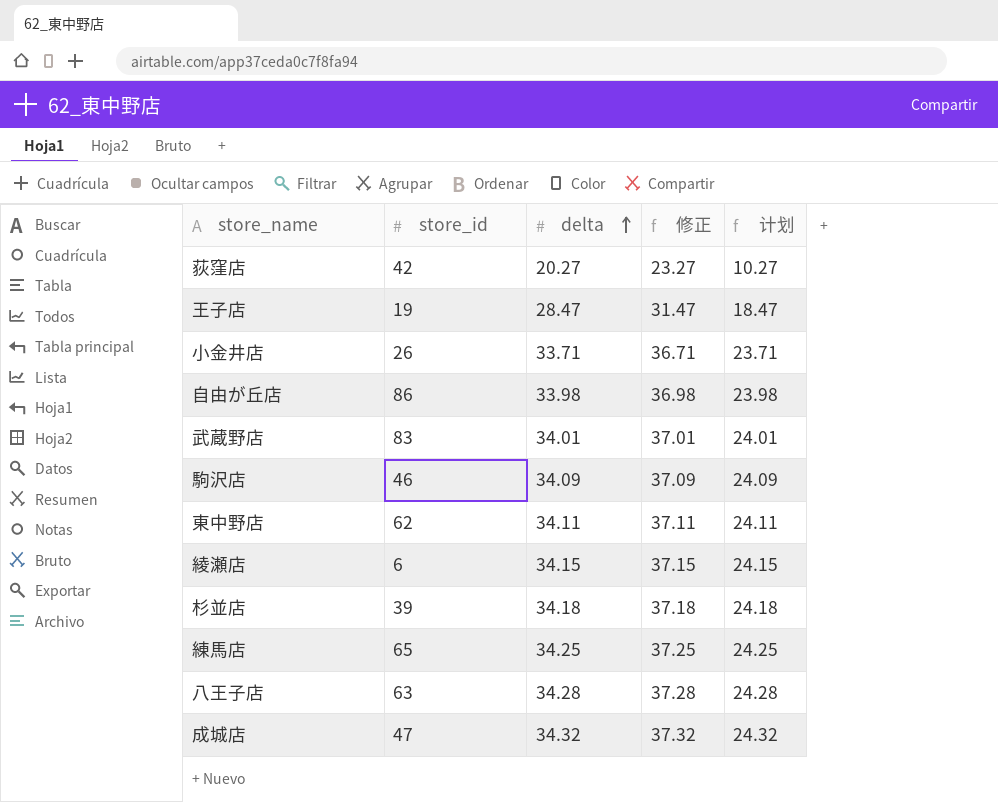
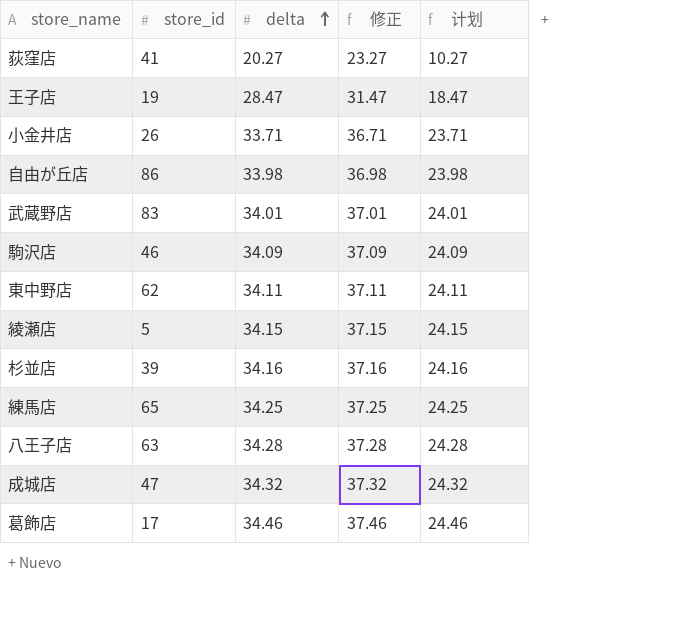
荻窪店 | store_id: 42 -> 41
綾瀬店 | store_id: 6 -> 5
杉並店 | delta: 34.18 -> 34.16
杉並店 | 修正: 37.18 -> 37.16
杉並店 | 计划: 24.18 -> 24.16
row 葛飾店: none -> 17 | 34.46 | 37.46 | 24.46

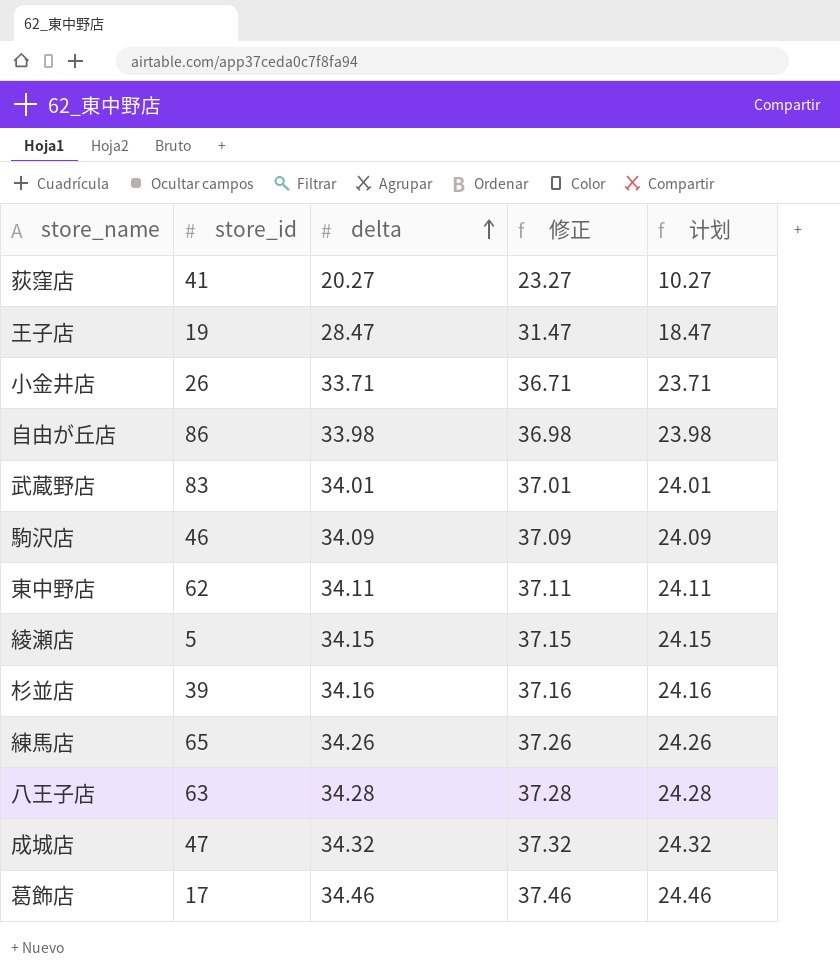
練馬店 | delta: 34.25 -> 34.26
練馬店 | 修正: 37.25 -> 37.26
練馬店 | 计划: 24.25 -> 24.26

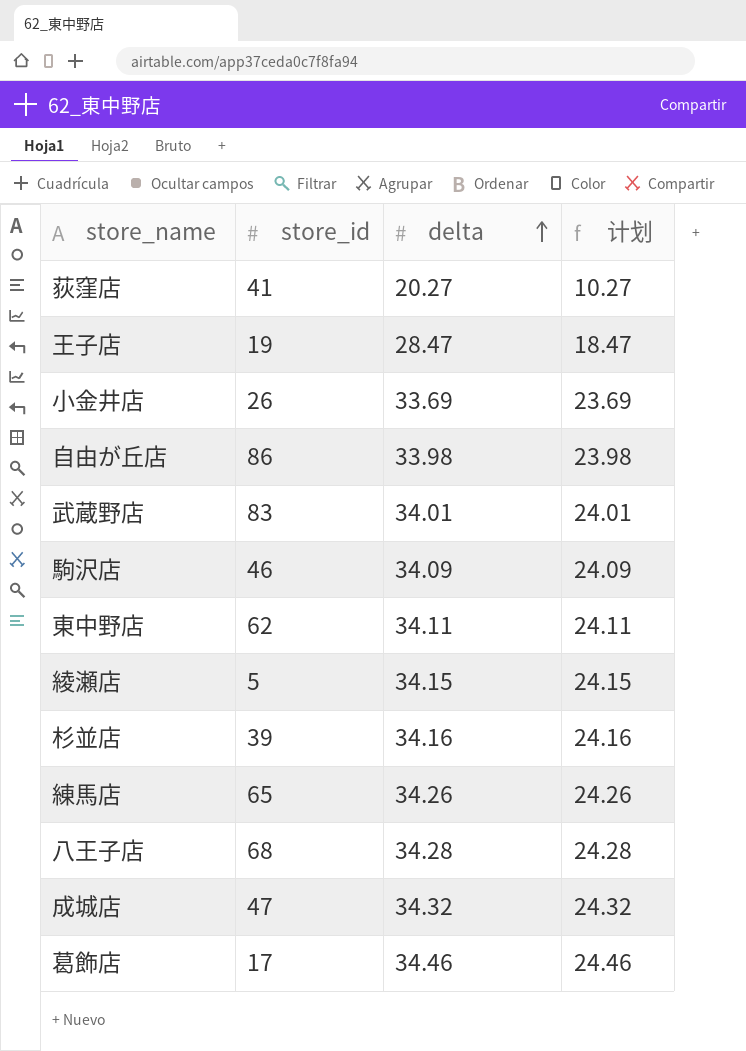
column 修正 | formula: [delta] + 3 -> none
小金井店 | delta: 33.71 -> 33.69
小金井店 | 计划: 23.71 -> 23.69
八王子店 | store_id: 63 -> 68

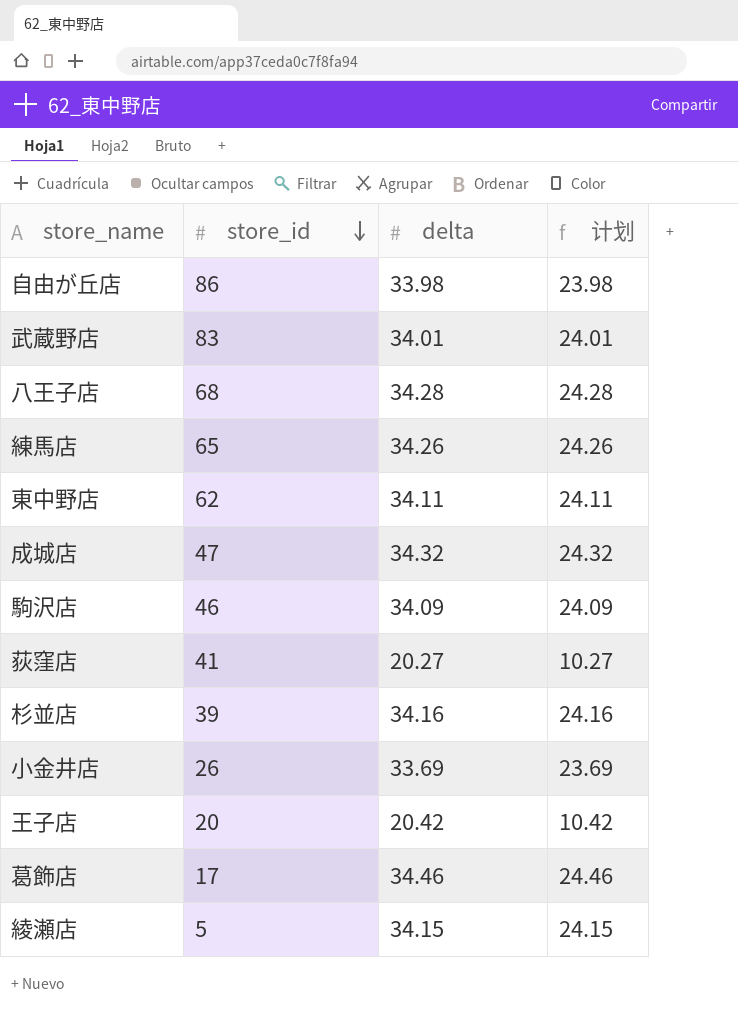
row order: delta ascending -> store_id descending
王子店 | store_id: 19 -> 20
王子店 | delta: 28.47 -> 20.42
王子店 | 计划: 18.47 -> 10.42

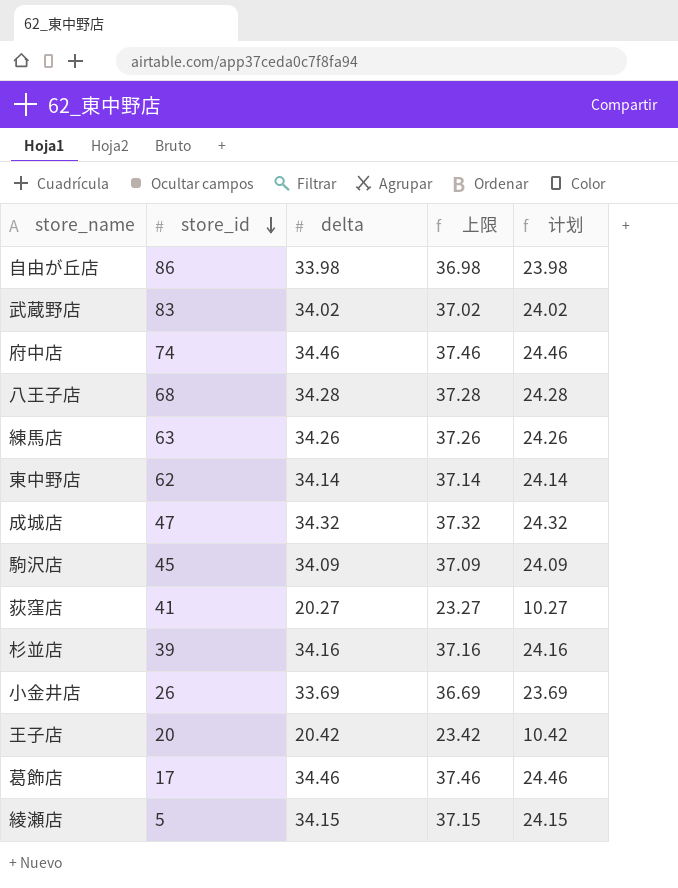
column 上限 | formula: none -> [delta] + 3
武蔵野店 | delta: 34.01 -> 34.02
武蔵野店 | 计划: 24.01 -> 24.02
row 府中店: none -> 74 | 34.46 | 37.46 | 24.46
練馬店 | store_id: 65 -> 63
東中野店 | delta: 34.11 -> 34.14
東中野店 | 计划: 24.11 -> 24.14
駒沢店 | store_id: 46 -> 45

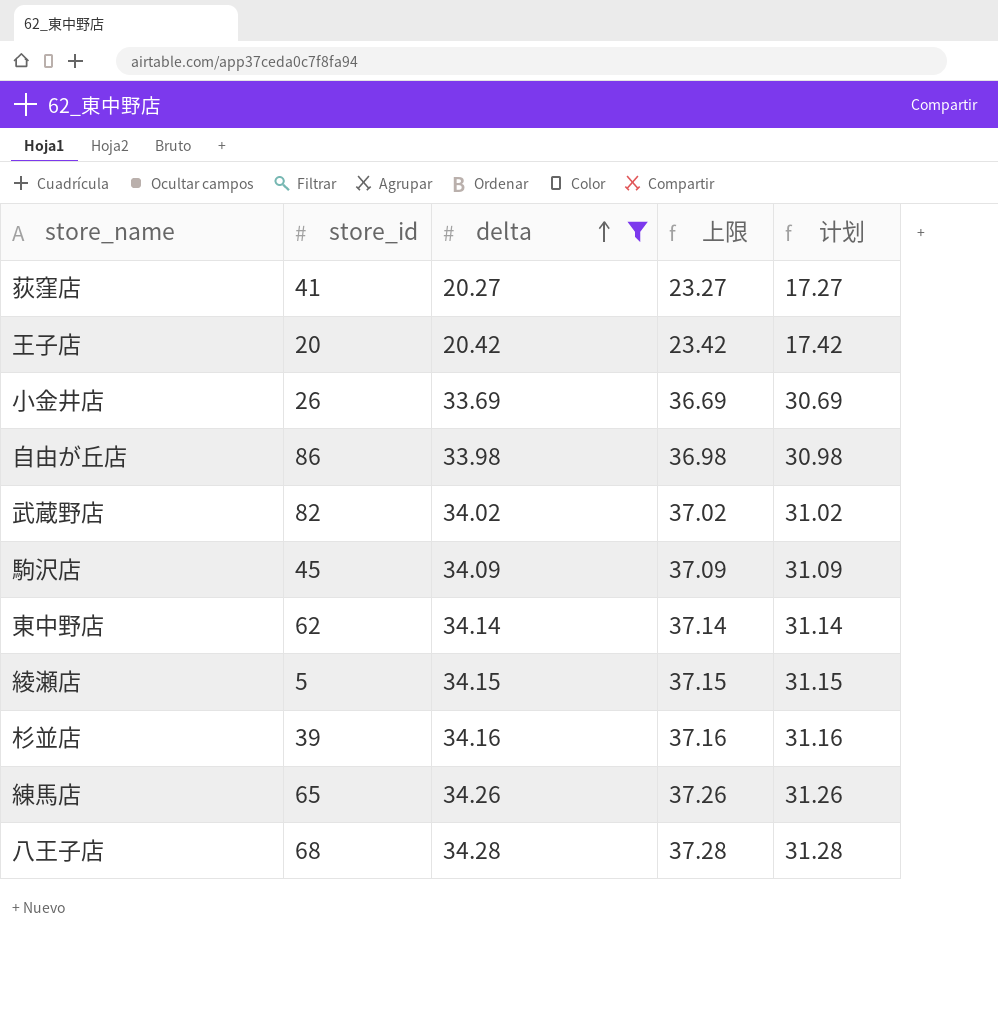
filter: none -> delta <= 34.28
row order: store_id descending -> delta ascending
column 计划 | formula: [delta] - 10 -> [delta] - 3
武蔵野店 | store_id: 83 -> 82
練馬店 | store_id: 63 -> 65

